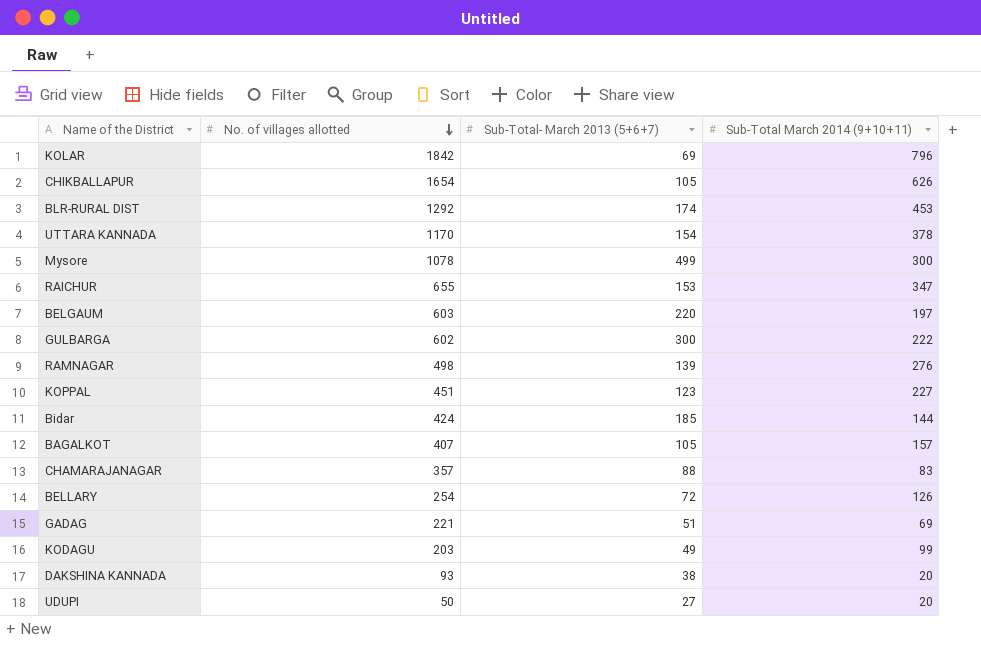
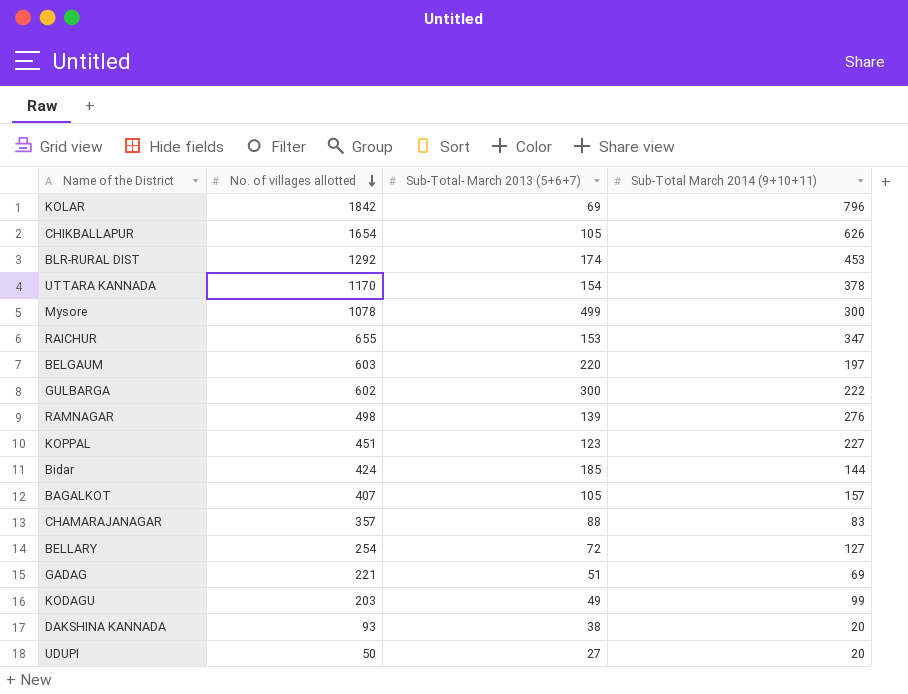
BELLARY | Sub-Total March 2014 (9+10+11): 126 -> 127

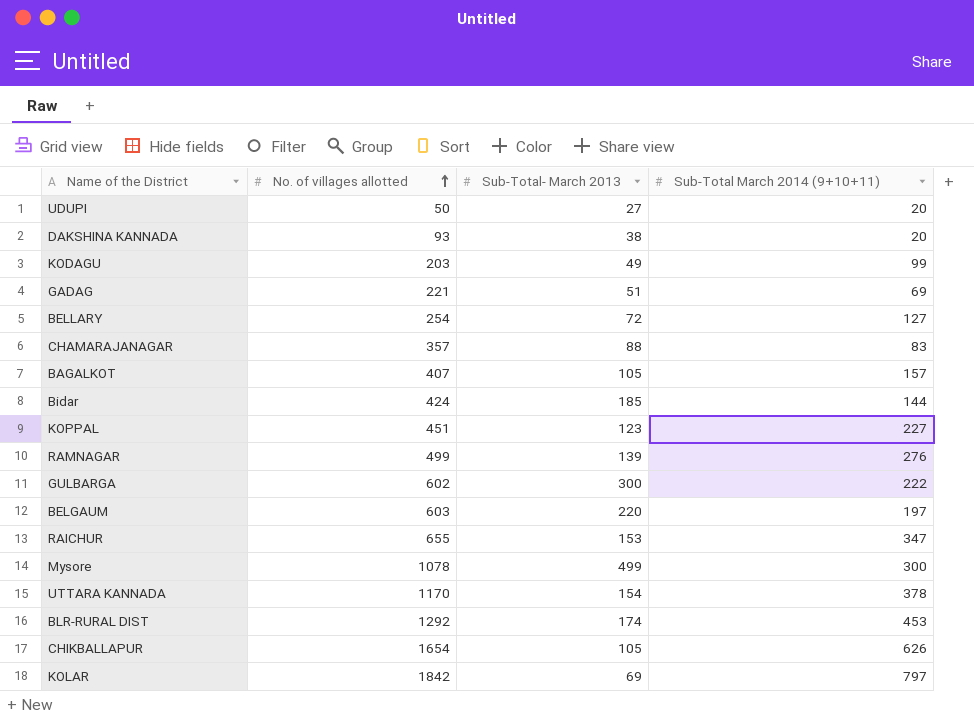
row order: No. of villages allotted descending -> No. of villages allotted ascending
column name: Sub-Total- March 2013 (5+6+7) -> Sub-Total- March 2013
RAMNAGAR | No. of villages allotted: 498 -> 499
KOLAR | Sub-Total March 2014 (9+10+11): 796 -> 797

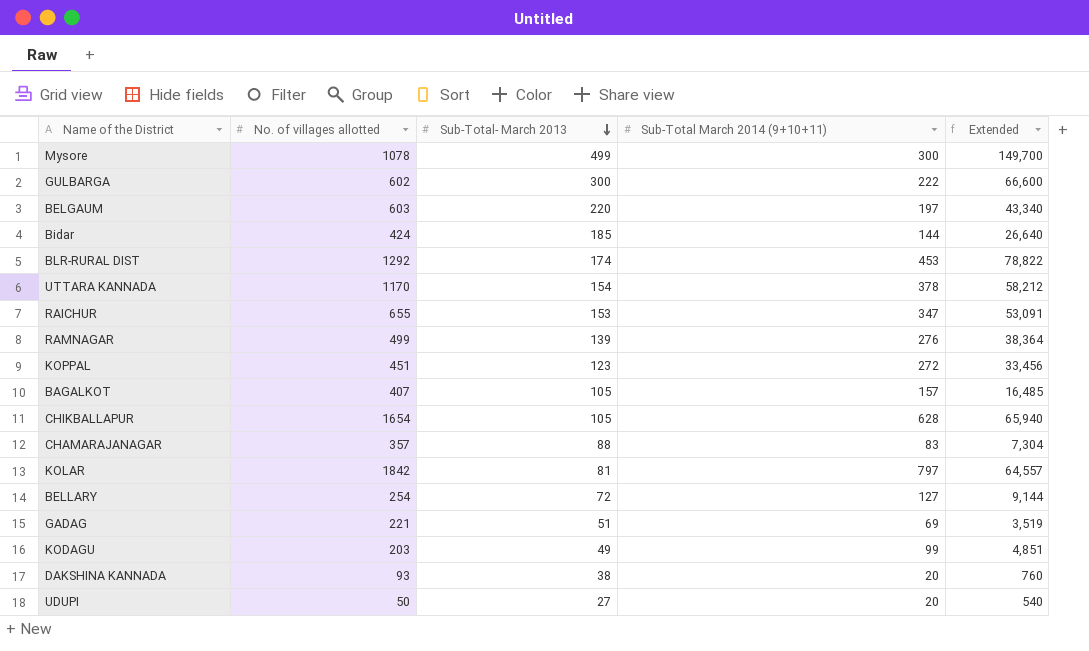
row order: No. of villages allotted ascending -> Sub-Total- March 2013 descending
column Extended | formula: none -> [Sub-Total- March 2013] * [Sub-Total March 2014 (9+10+11)]
KOPPAL | Sub-Total March 2014 (9+10+11): 227 -> 272
CHIKBALLAPUR | Sub-Total March 2014 (9+10+11): 626 -> 628
KOLAR | Sub-Total- March 2013: 69 -> 81

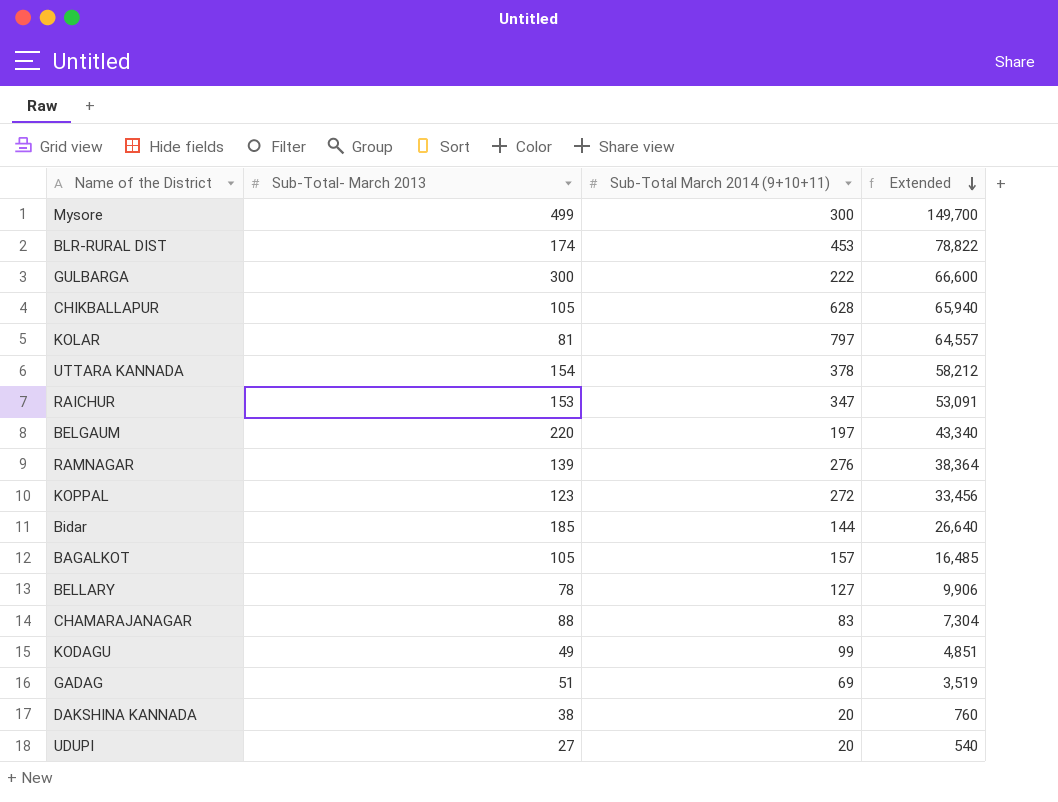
row order: Sub-Total- March 2013 descending -> Extended descending
column No. of villages allotted | position: 2 -> none
BELLARY | Sub-Total- March 2013: 72 -> 78
BELLARY | Extended: 9,144 -> 9,906

